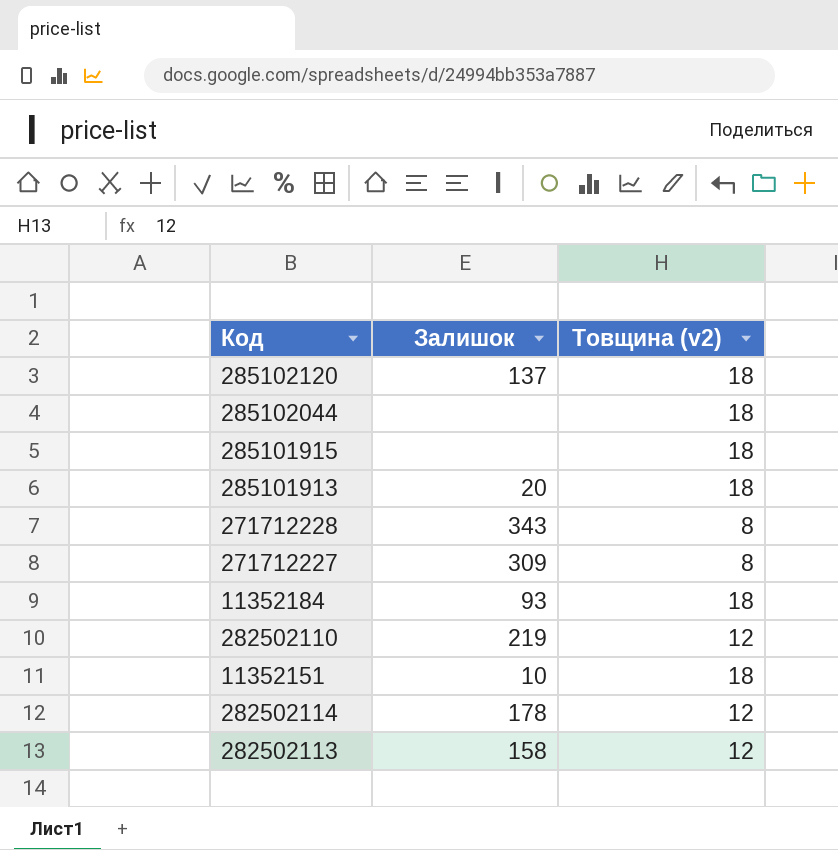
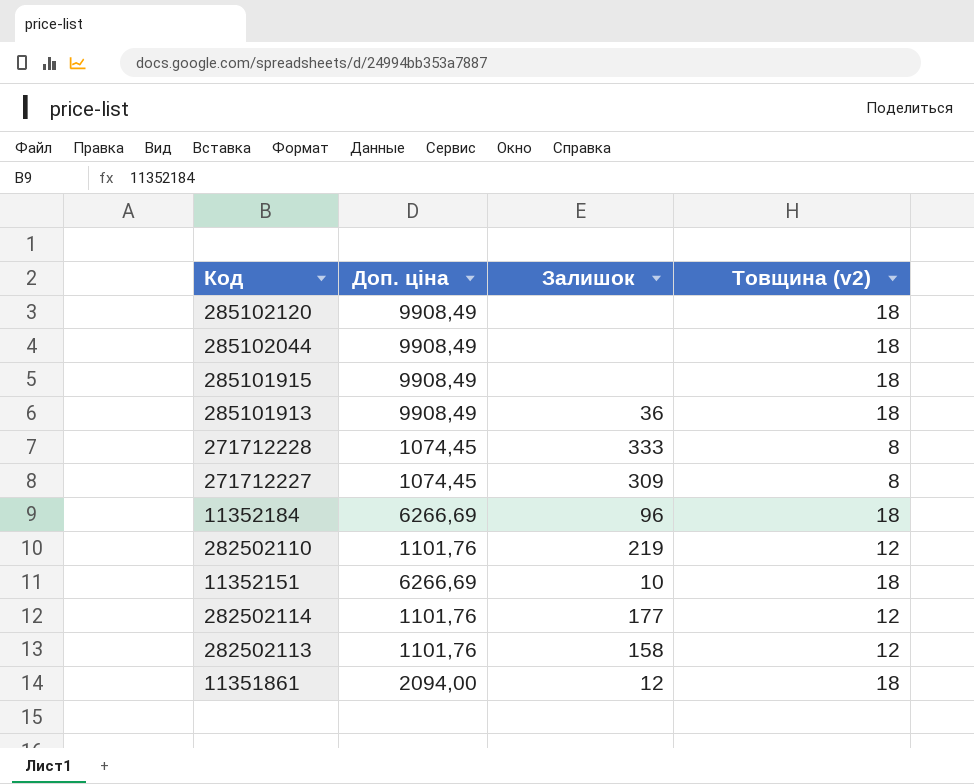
column Доп. ціна | position: none -> 2
285102120 | Залишок: 137 -> none
285101913 | Залишок: 20 -> 36
271712228 | Залишок: 343 -> 333
11352184 | Залишок: 93 -> 96
282502114 | Залишок: 178 -> 177
row 11351861: none -> 2094,00 | 12 | 18

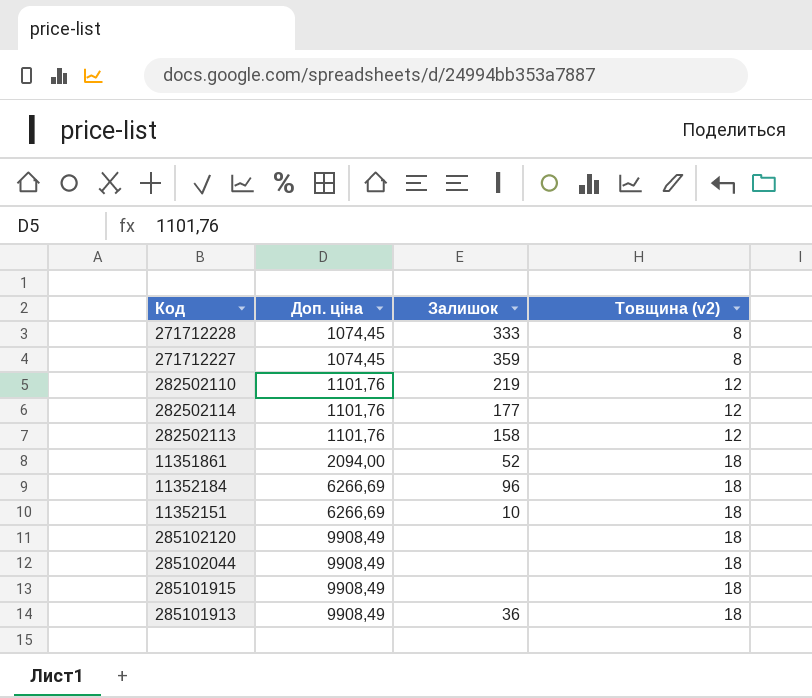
row order: none -> Доп. ціна ascending
271712227 | Залишок: 309 -> 359
11351861 | Залишок: 12 -> 52

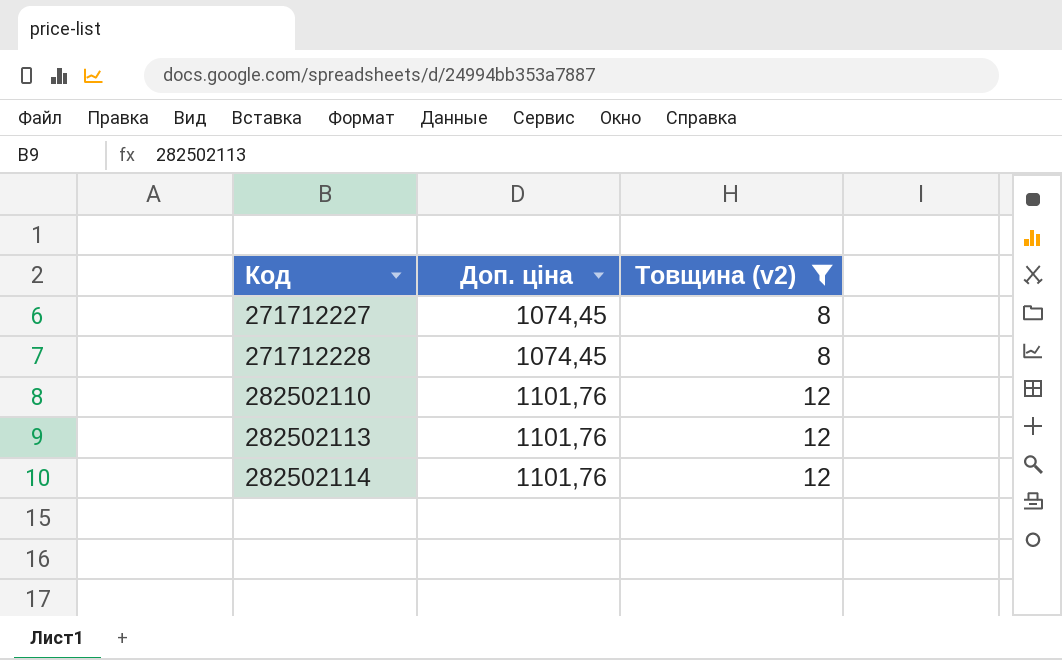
filter: none -> Товщина (v2) != 18
row order: Доп. ціна ascending -> Код ascending
column Залишок | position: 3 -> none

